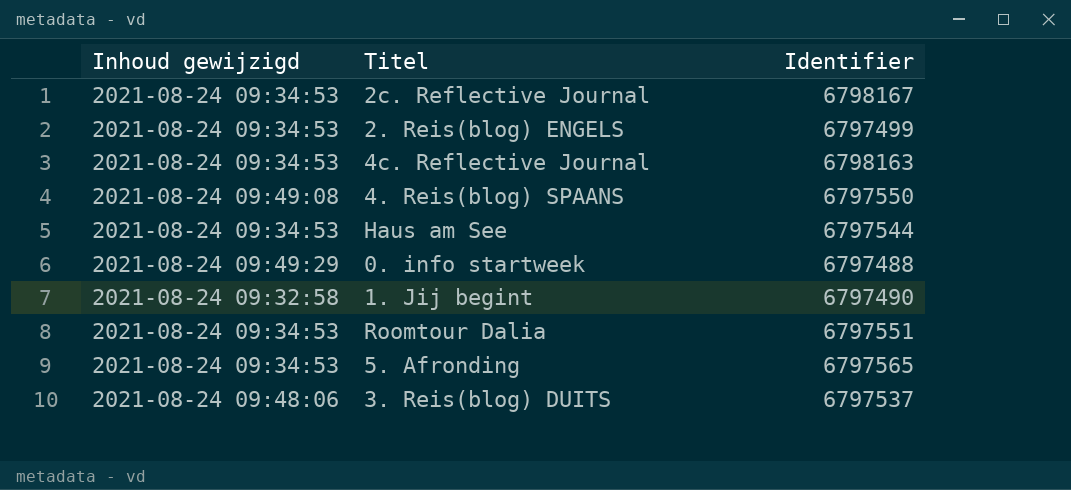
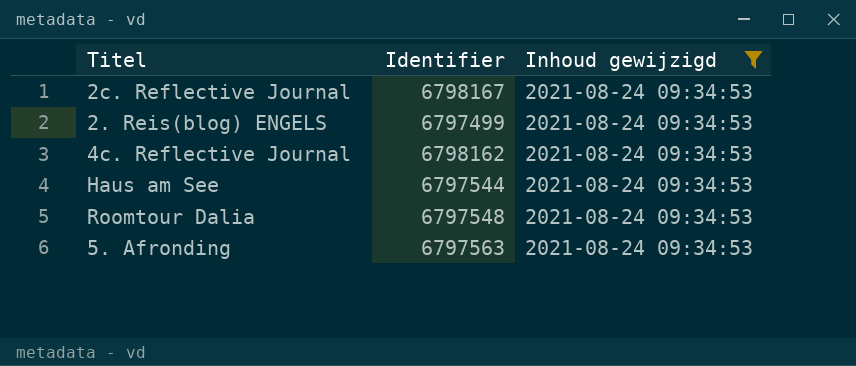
filter: none -> Inhoud gewijzigd = 2021-08-24 09:34:53
column Inhoud gewijzigd | position: 1 -> 3
4c. Reflective Journal | Identifier: 6798163 -> 6798162
Roomtour Dalia | Identifier: 6797551 -> 6797548
5. Afronding | Identifier: 6797565 -> 6797563

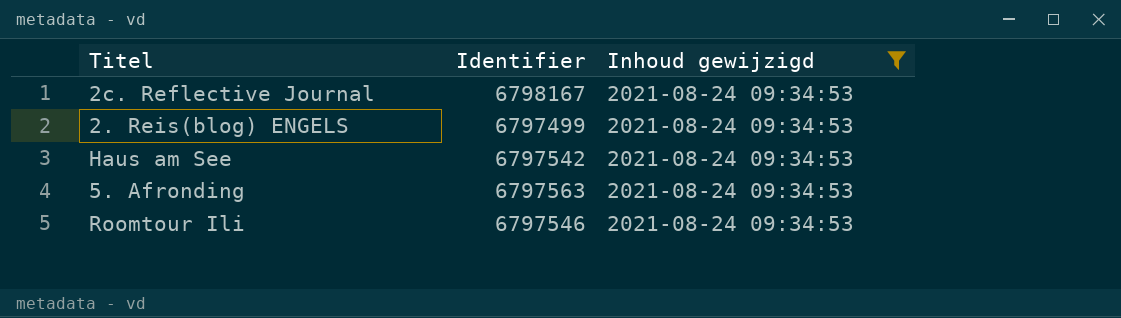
row 4c. Reflective Journal: 6798162 | 2021-08-24 09:34:53 -> none
row Roomtour Dalia: 6797548 | 2021-08-24 09:34:53 -> none
Haus am See | Identifier: 6797544 -> 6797542
row Roomtour Ili: none -> 6797546 | 2021-08-24 09:34:53

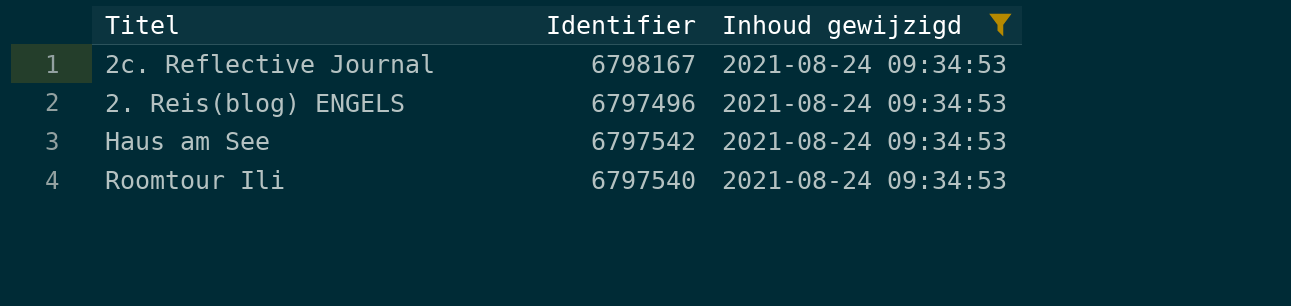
row 5. Afronding: 6797563 | 2021-08-24 09:34:53 -> none
2. Reis(blog) ENGELS | Identifier: 6797499 -> 6797496
Roomtour Ili | Identifier: 6797546 -> 6797540

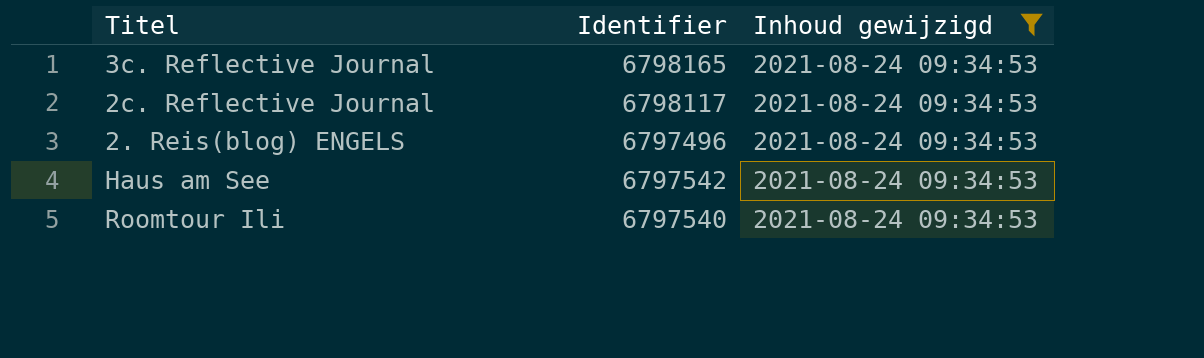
row 3c. Reflective Journal: none -> 6798165 | 2021-08-24 09:34:53
2c. Reflective Journal | Identifier: 6798167 -> 6798117

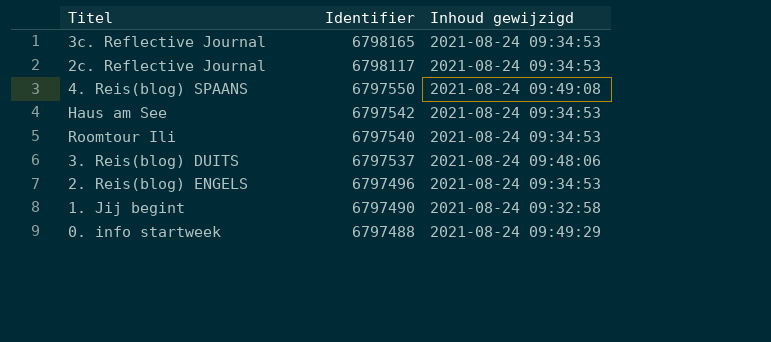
filter: Inhoud gewijzigd = 2021-08-24 09:34:53 -> none
row order: none -> Identifier descending

